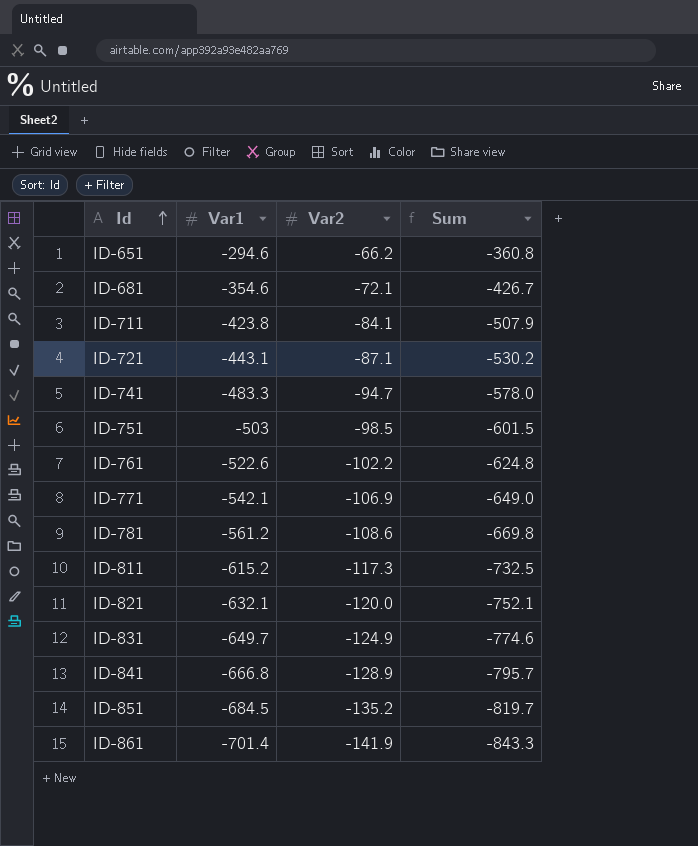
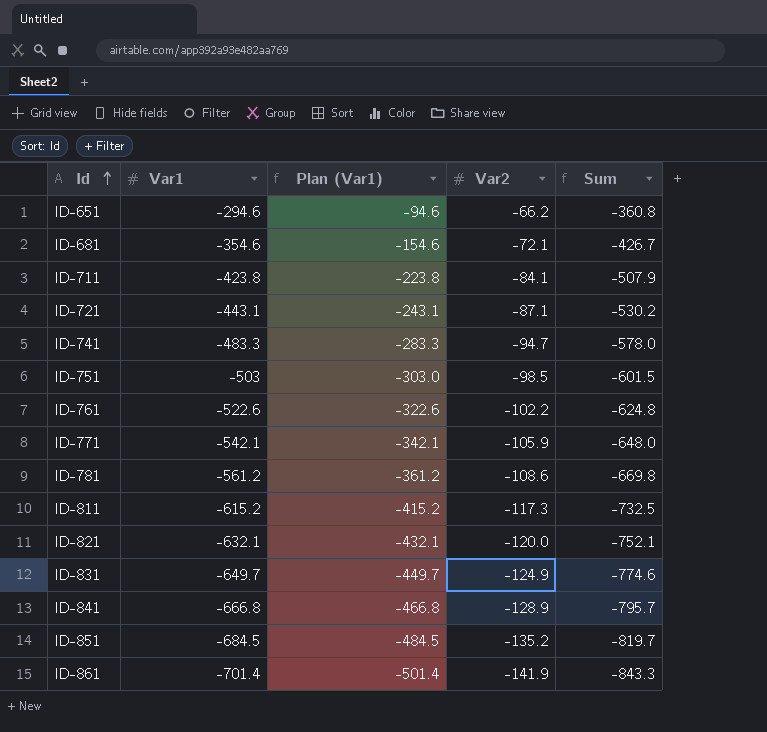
column Plan (Var1) | formula: none -> [Var1] + 200
ID-771 | Var2: -106.9 -> -105.9
ID-771 | Sum: -649.0 -> -648.0

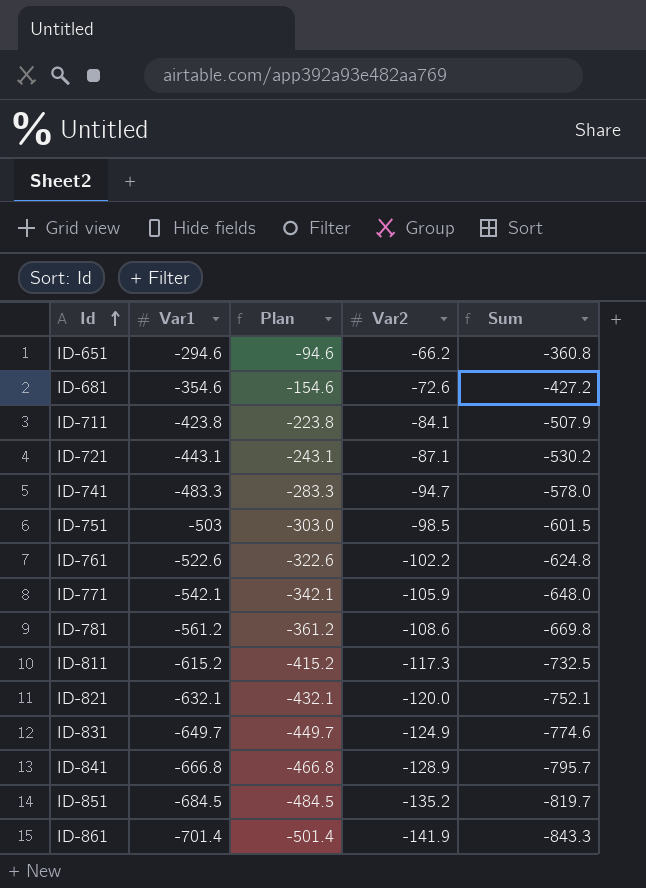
column name: Plan (Var1) -> Plan
ID-681 | Var2: -72.1 -> -72.6
ID-681 | Sum: -426.7 -> -427.2

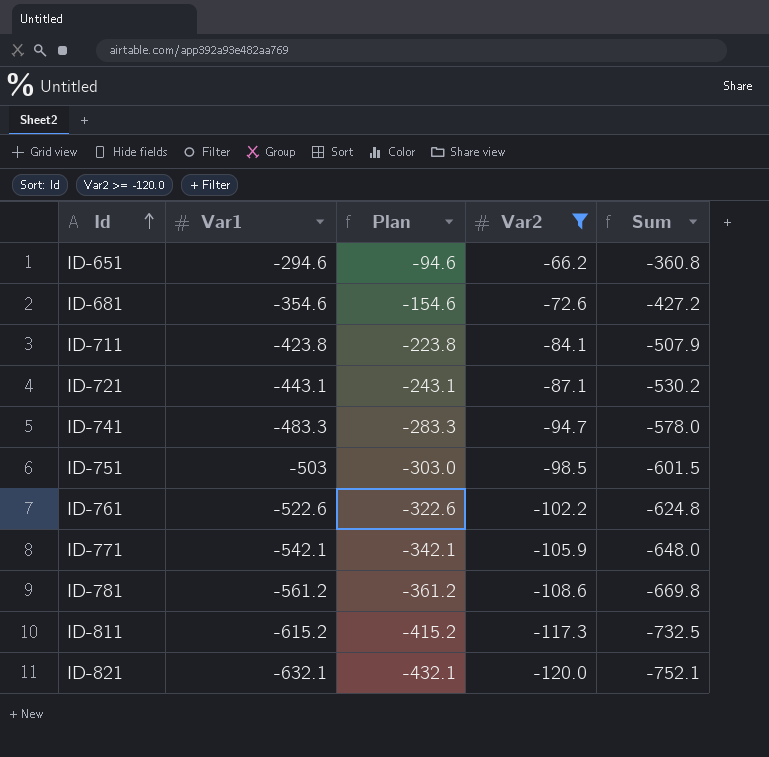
filter: none -> Var2 >= -120.0

